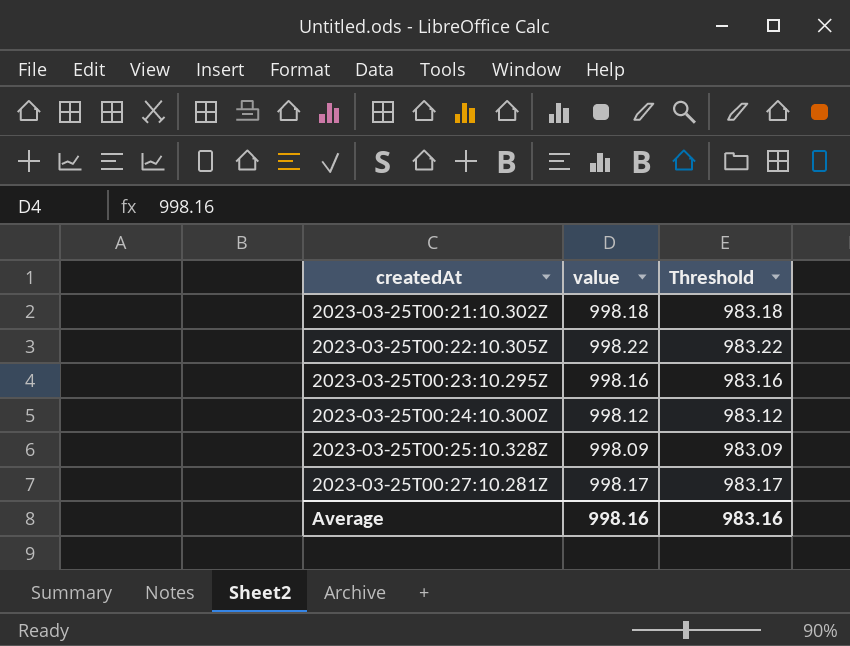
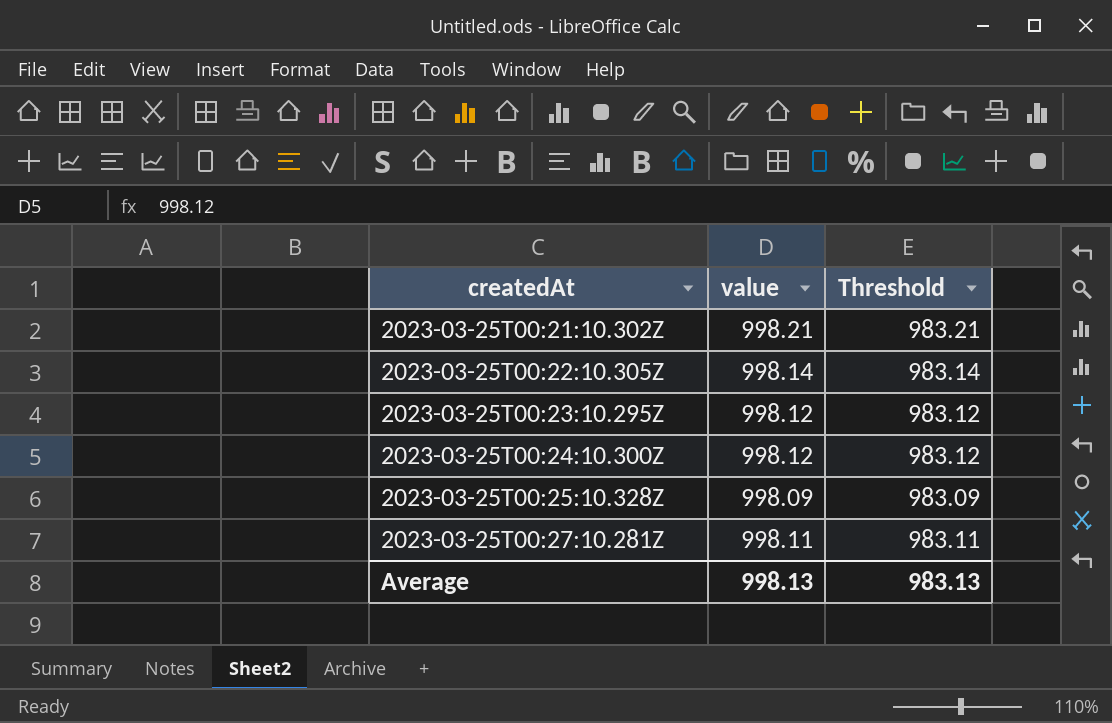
2023-03-25T00:21:10.302Z | value: 998.18 -> 998.21
2023-03-25T00:21:10.302Z | Threshold: 983.18 -> 983.21
2023-03-25T00:22:10.305Z | value: 998.22 -> 998.14
2023-03-25T00:22:10.305Z | Threshold: 983.22 -> 983.14
2023-03-25T00:23:10.295Z | value: 998.16 -> 998.12
2023-03-25T00:23:10.295Z | Threshold: 983.16 -> 983.12
2023-03-25T00:27:10.281Z | value: 998.17 -> 998.11
2023-03-25T00:27:10.281Z | Threshold: 983.17 -> 983.11
Average | value: 998.16 -> 998.13
Average | Threshold: 983.16 -> 983.13

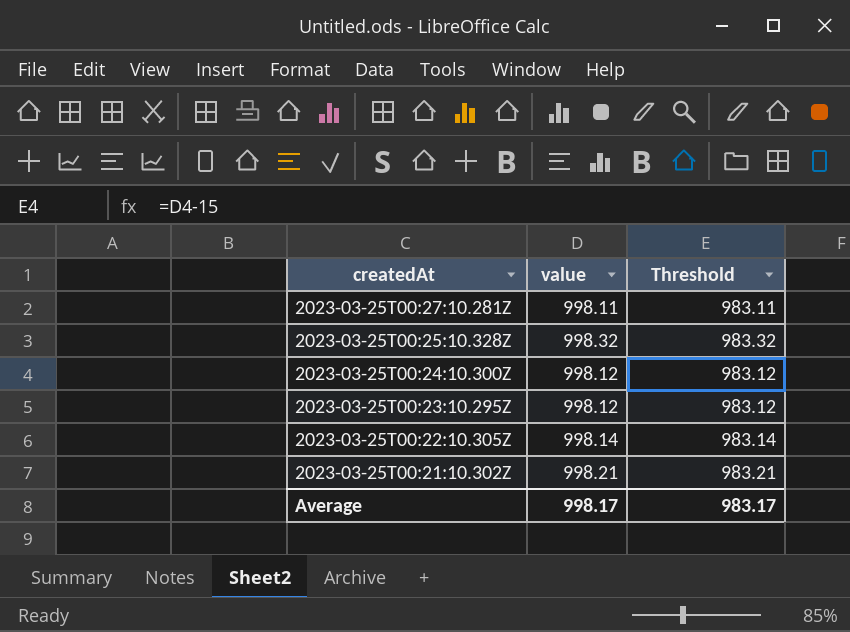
row order: createdAt ascending -> createdAt descending
2023-03-25T00:25:10.328Z | value: 998.09 -> 998.32
2023-03-25T00:25:10.328Z | Threshold: 983.09 -> 983.32
Average | value: 998.13 -> 998.17
Average | Threshold: 983.13 -> 983.17

